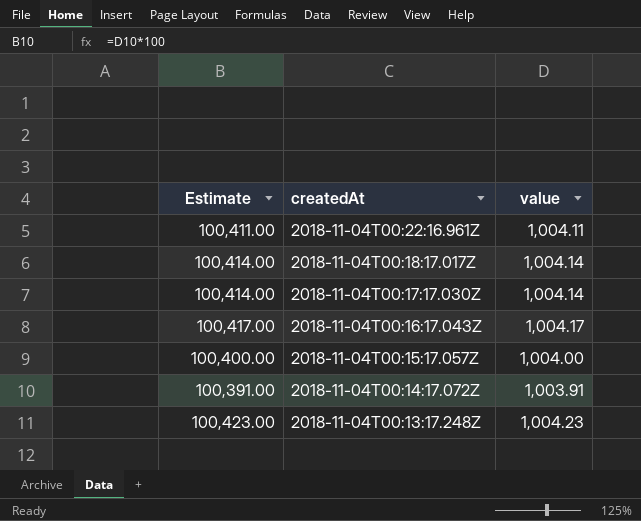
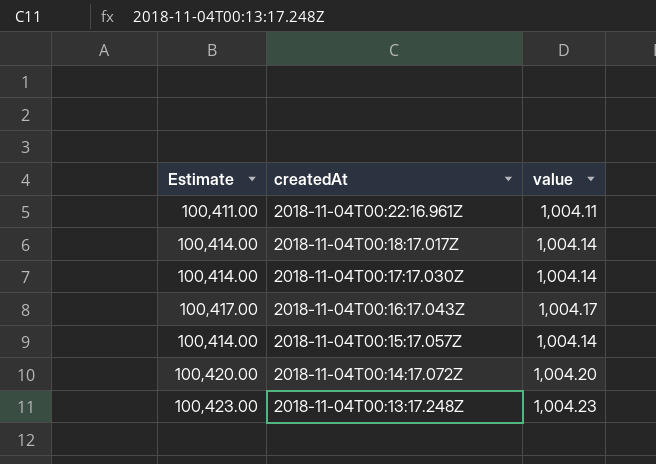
2018-11-04T00:15:17.057Z | Estimate: 100,400.00 -> 100,414.00
2018-11-04T00:15:17.057Z | value: 1,004.00 -> 1,004.14
2018-11-04T00:14:17.072Z | Estimate: 100,391.00 -> 100,420.00
2018-11-04T00:14:17.072Z | value: 1,003.91 -> 1,004.20

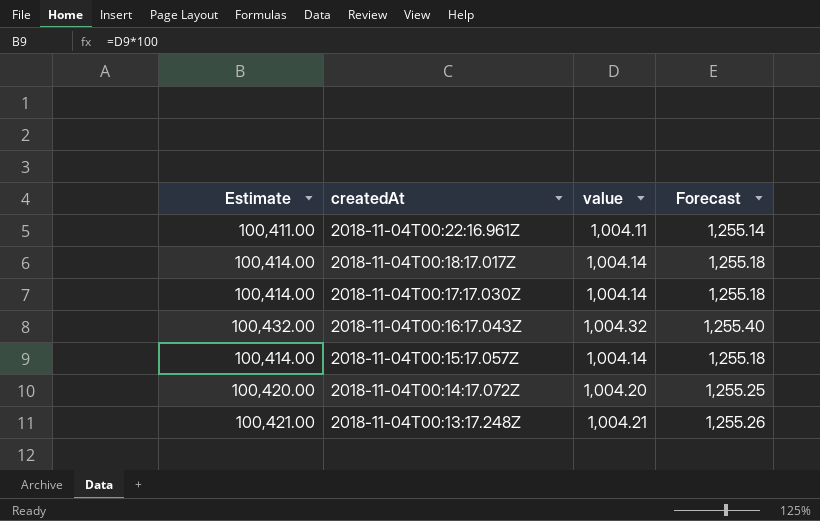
column Forecast | formula: none -> [value] * 1.25
2018-11-04T00:16:17.043Z | Estimate: 100,417.00 -> 100,432.00
2018-11-04T00:16:17.043Z | value: 1,004.17 -> 1,004.32
2018-11-04T00:13:17.248Z | Estimate: 100,423.00 -> 100,421.00
2018-11-04T00:13:17.248Z | value: 1,004.23 -> 1,004.21

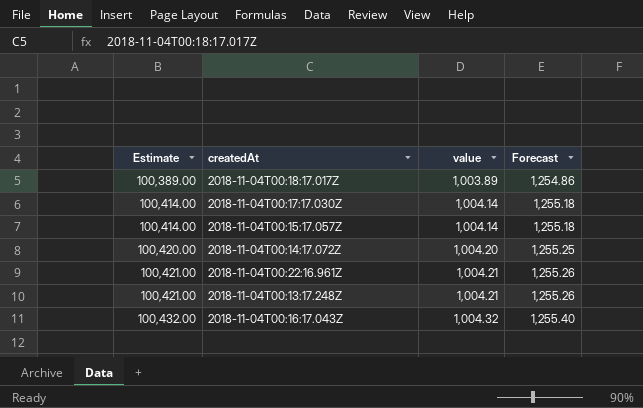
row order: createdAt descending -> Estimate ascending
2018-11-04T00:18:17.017Z | Estimate: 100,414.00 -> 100,389.00
2018-11-04T00:18:17.017Z | value: 1,004.14 -> 1,003.89
2018-11-04T00:18:17.017Z | Forecast: 1,255.18 -> 1,254.86
2018-11-04T00:22:16.961Z | Estimate: 100,411.00 -> 100,421.00
2018-11-04T00:22:16.961Z | value: 1,004.11 -> 1,004.21
2018-11-04T00:22:16.961Z | Forecast: 1,255.14 -> 1,255.26

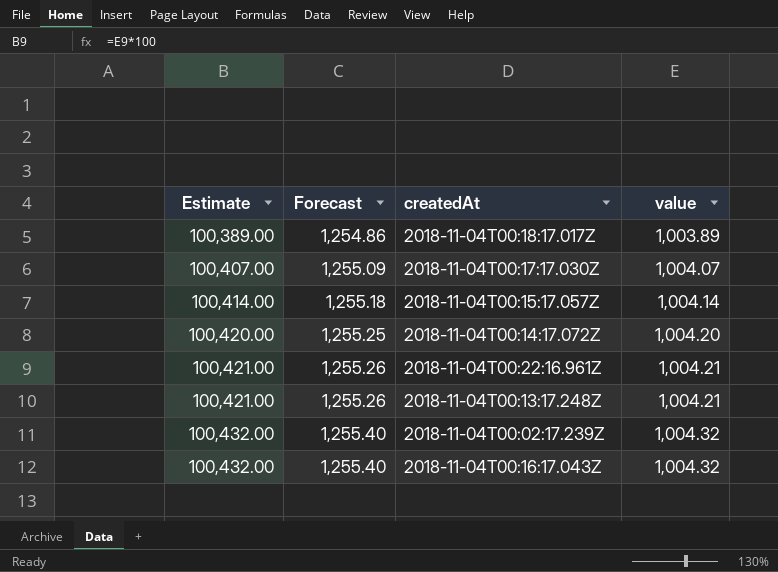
column Forecast | position: 4 -> 2
2018-11-04T00:17:17.030Z | Estimate: 100,414.00 -> 100,407.00
2018-11-04T00:17:17.030Z | Forecast: 1,255.18 -> 1,255.09
2018-11-04T00:17:17.030Z | value: 1,004.14 -> 1,004.07
row 2018-11-04T00:02:17.239Z: none -> 100,432.00 | 1,255.40 | 1,004.32

